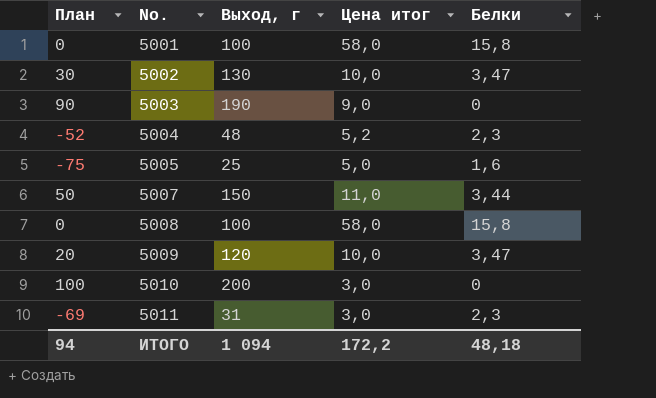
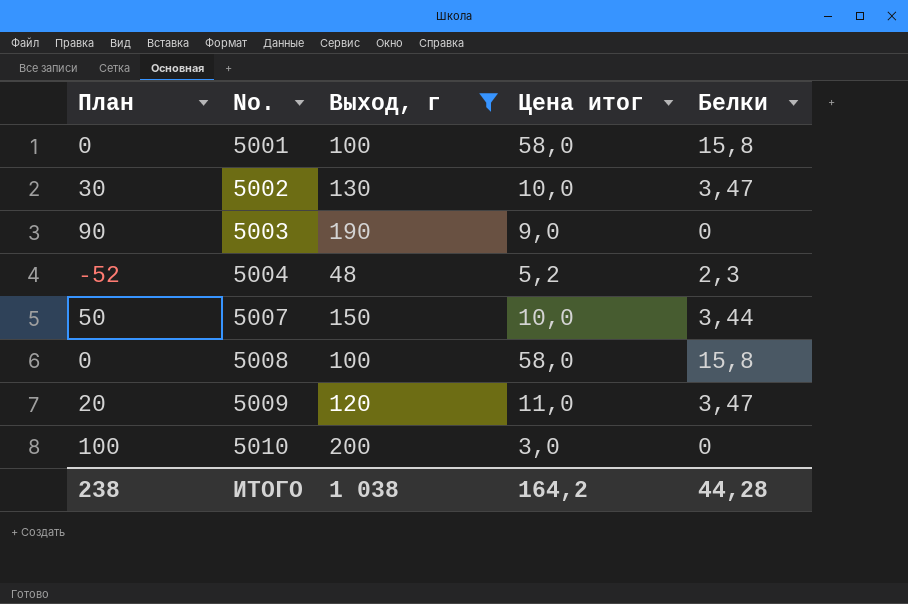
filter: none -> Выход, г >= 48
5007 | Цена итог: 11,0 -> 10,0
5009 | Цена итог: 10,0 -> 11,0
ИТОГО | План: 94 -> 238
ИТОГО | Выход, г: 1 094 -> 1 038
ИТОГО | Цена итог: 172,2 -> 164,2
ИТОГО | Белки: 48,18 -> 44,28

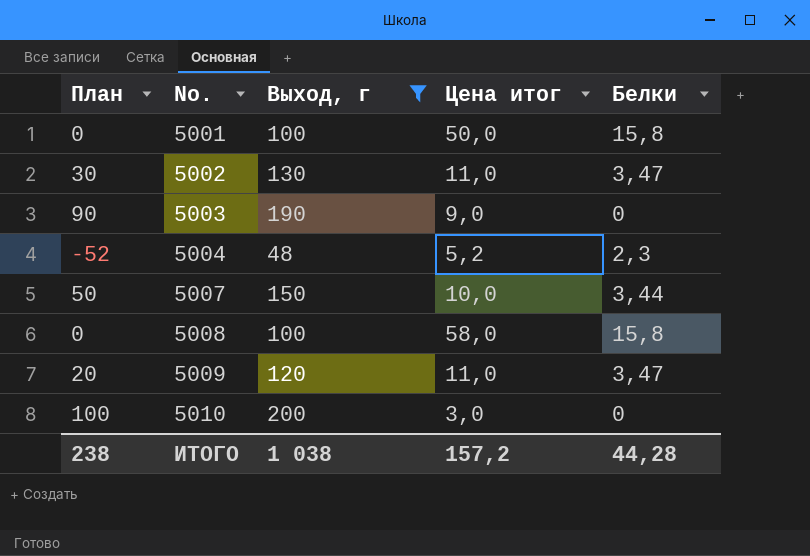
5001 | Цена итог: 58,0 -> 50,0
5002 | Цена итог: 10,0 -> 11,0
ИТОГО | Цена итог: 164,2 -> 157,2

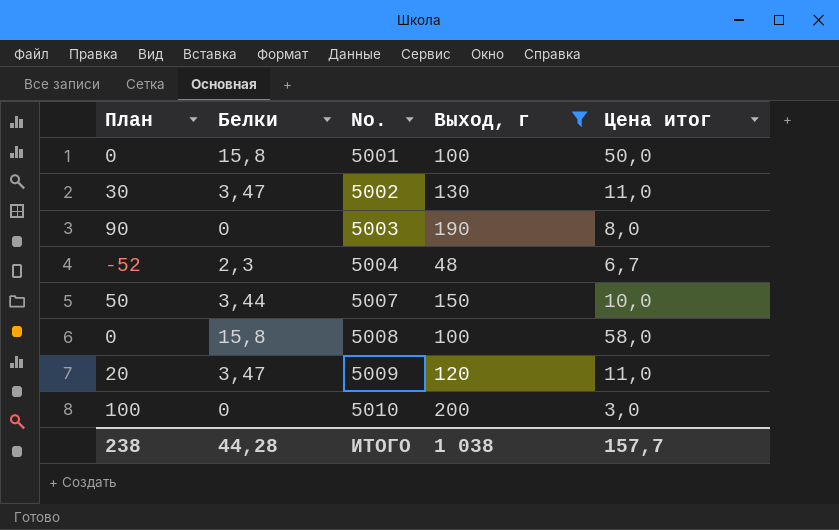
column Белки | position: 5 -> 2
5003 | Цена итог: 9,0 -> 8,0
5004 | Цена итог: 5,2 -> 6,7
ИТОГО | Цена итог: 157,2 -> 157,7

